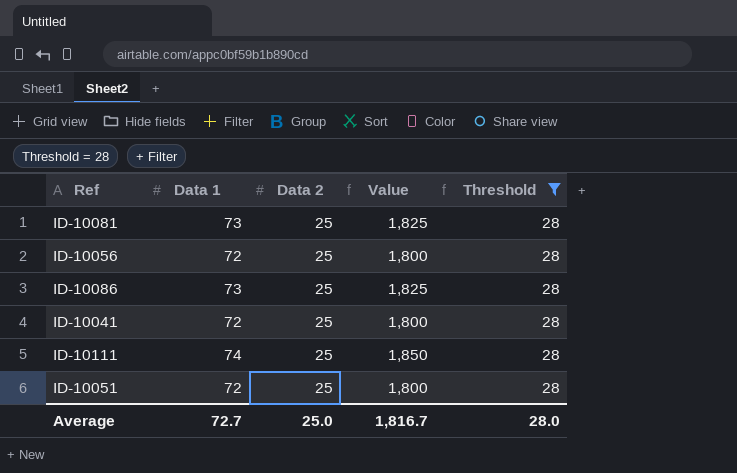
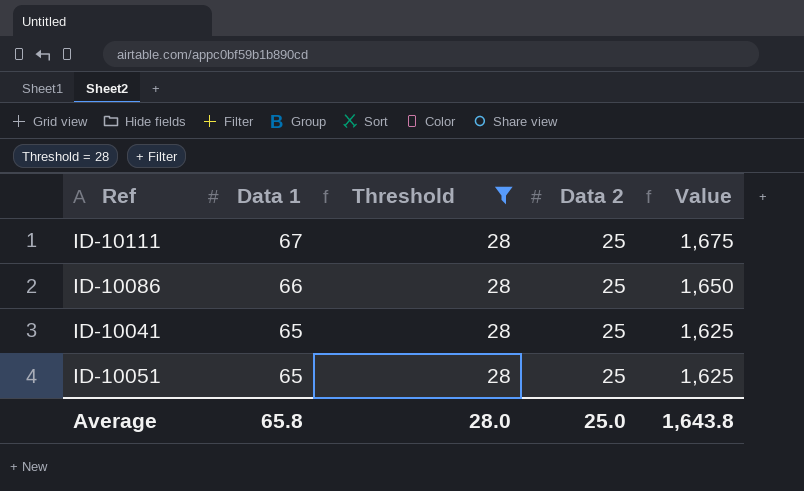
row order: none -> Data 1 descending
column Threshold | position: 5 -> 3
row ID-10081: 73 | 25 | 1,825 | 28 -> none
row ID-10056: 72 | 25 | 1,800 | 28 -> none
ID-10111 | Data 1: 74 -> 67
ID-10111 | Value: 1,850 -> 1,675
ID-10086 | Data 1: 73 -> 66
ID-10086 | Value: 1,825 -> 1,650
ID-10041 | Data 1: 72 -> 65
ID-10041 | Value: 1,800 -> 1,625
ID-10051 | Data 1: 72 -> 65
ID-10051 | Value: 1,800 -> 1,625
Average | Data 1: 72.7 -> 65.8
Average | Value: 1,816.7 -> 1,643.8

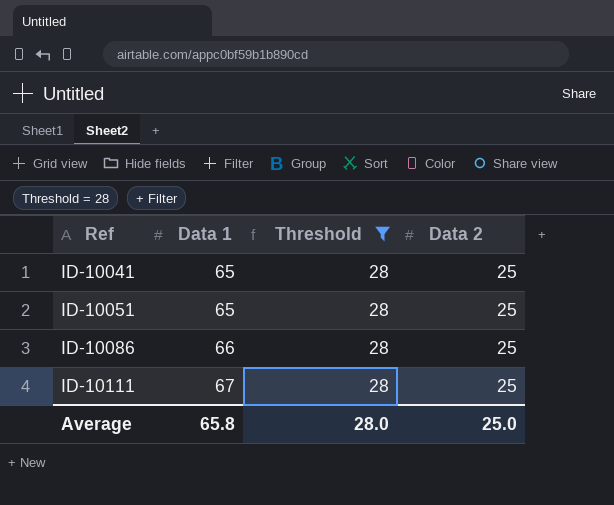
row order: Data 1 descending -> Ref ascending
column Value | formula: [Data 1] * [Data 2] -> none

